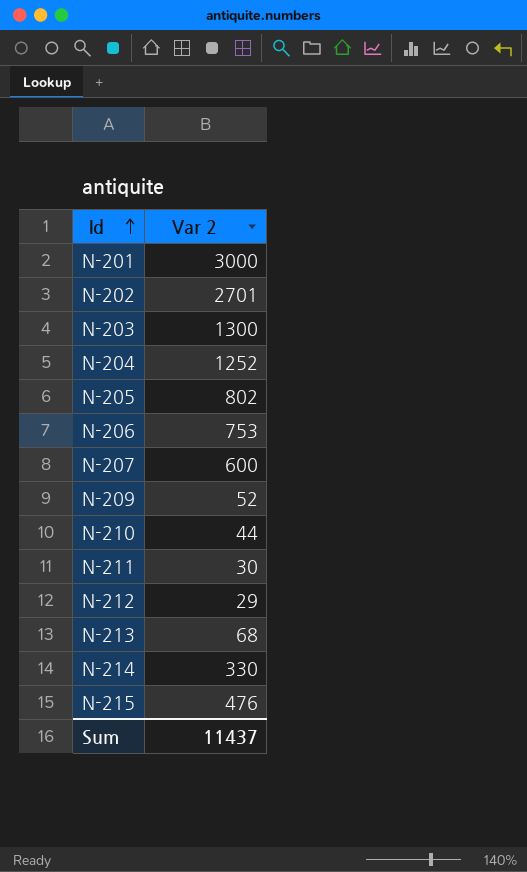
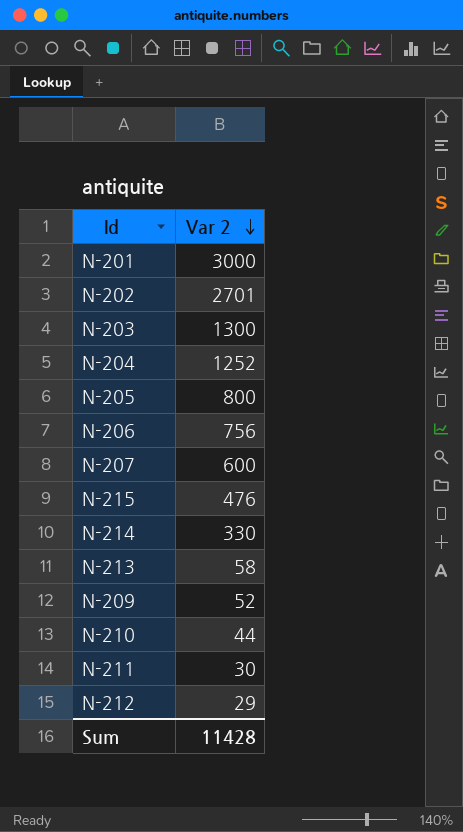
row order: Id ascending -> Var 2 descending
N-205 | Var 2: 802 -> 800
N-206 | Var 2: 753 -> 756
N-213 | Var 2: 68 -> 58
Sum | Var 2: 11437 -> 11428

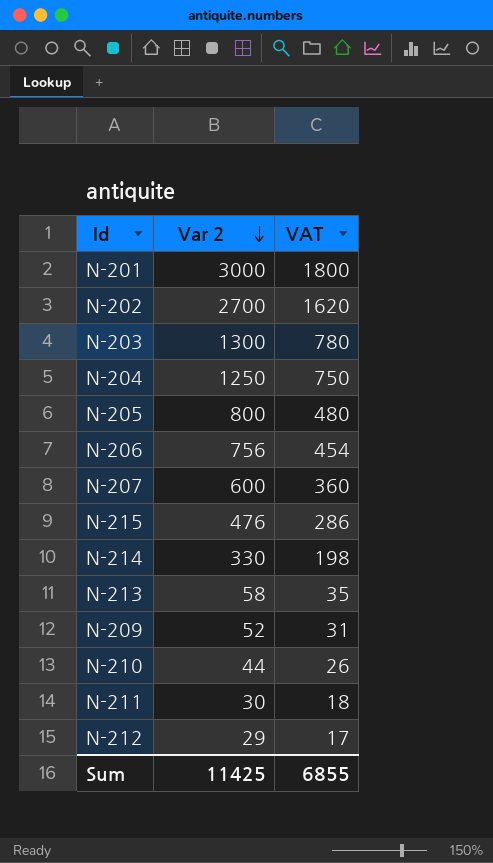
column VAT | formula: none -> [Var 2] * 0.6
N-202 | Var 2: 2701 -> 2700
N-204 | Var 2: 1252 -> 1250
Sum | Var 2: 11428 -> 11425

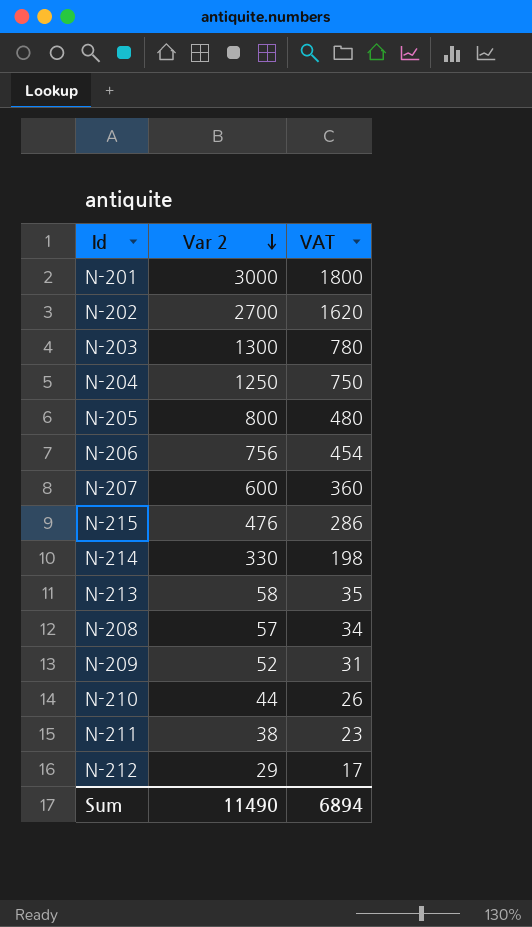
row N-208: none -> 57 | 34
N-211 | Var 2: 30 -> 38
N-211 | VAT: 18 -> 23
Sum | Var 2: 11425 -> 11490
Sum | VAT: 6855 -> 6894

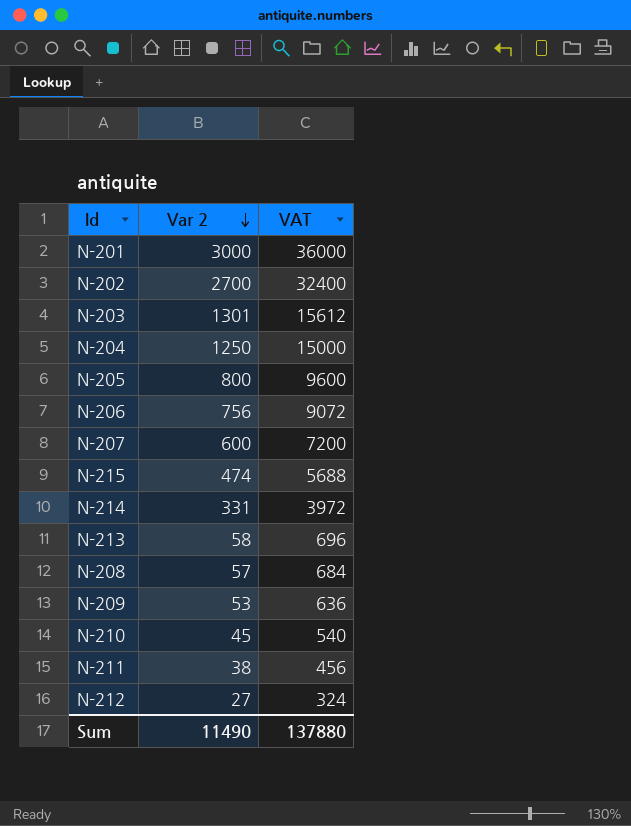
column VAT | formula: [Var 2] * 0.6 -> [Var 2] * 12
N-203 | Var 2: 1300 -> 1301
N-215 | Var 2: 476 -> 474
N-214 | Var 2: 330 -> 331
N-209 | Var 2: 52 -> 53
N-210 | Var 2: 44 -> 45
N-212 | Var 2: 29 -> 27
Sum | VAT: 6894 -> 137880

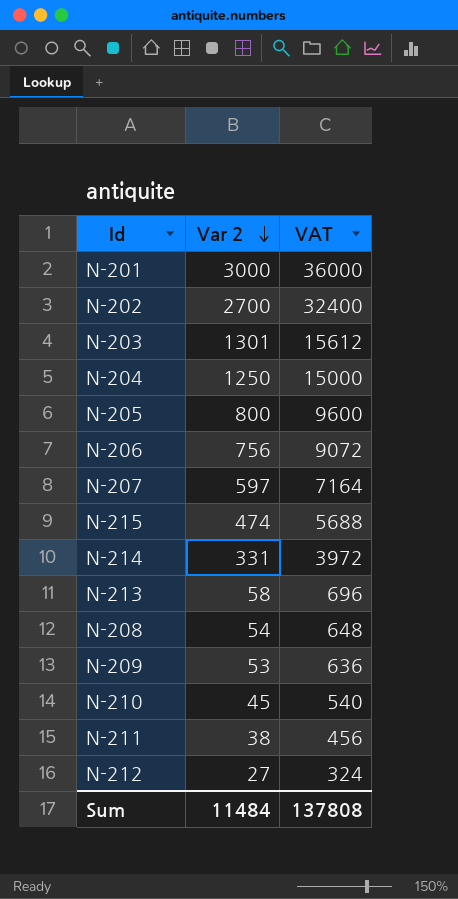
N-207 | Var 2: 600 -> 597
N-207 | VAT: 7200 -> 7164
N-208 | Var 2: 57 -> 54
N-208 | VAT: 684 -> 648
Sum | Var 2: 11490 -> 11484
Sum | VAT: 137880 -> 137808

